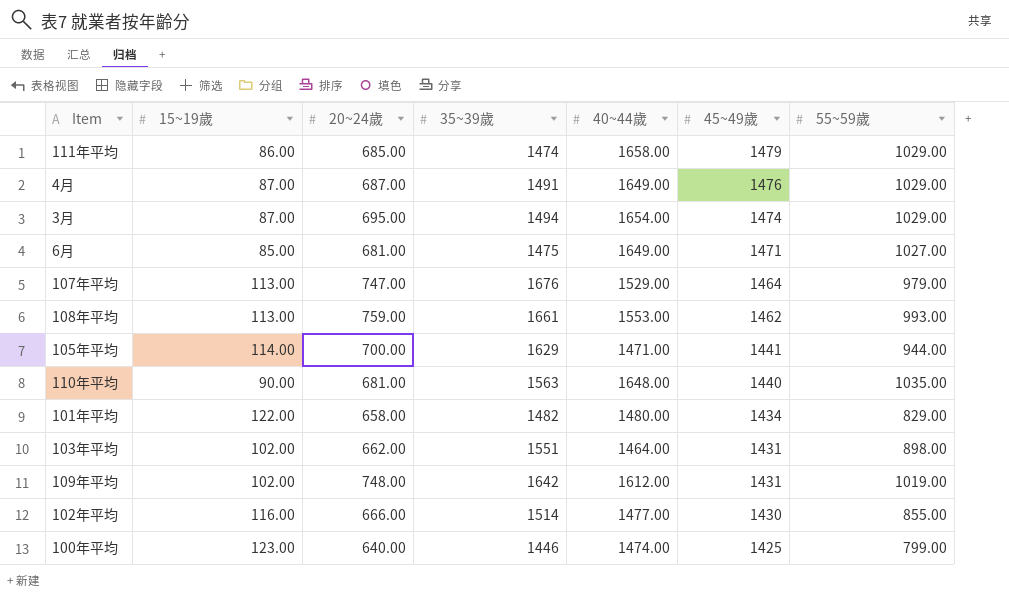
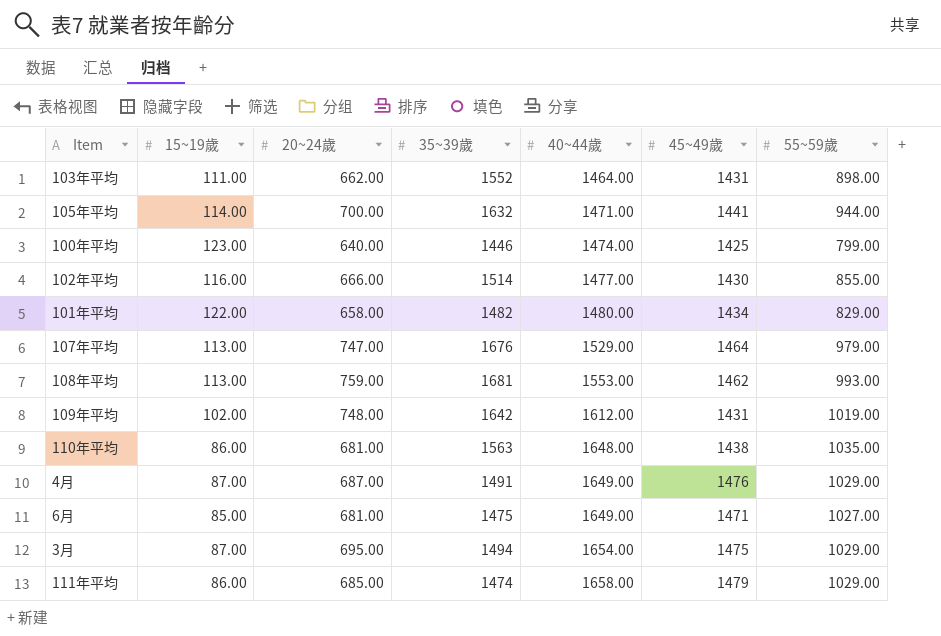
row order: 45~49歲 descending -> 40~44歲 ascending
103年平均 | 15~19歲: 102.00 -> 111.00
103年平均 | 35~39歲: 1551 -> 1552
105年平均 | 35~39歲: 1629 -> 1632
108年平均 | 35~39歲: 1661 -> 1681
110年平均 | 15~19歲: 90.00 -> 86.00
110年平均 | 45~49歲: 1440 -> 1438
3月 | 45~49歲: 1474 -> 1475

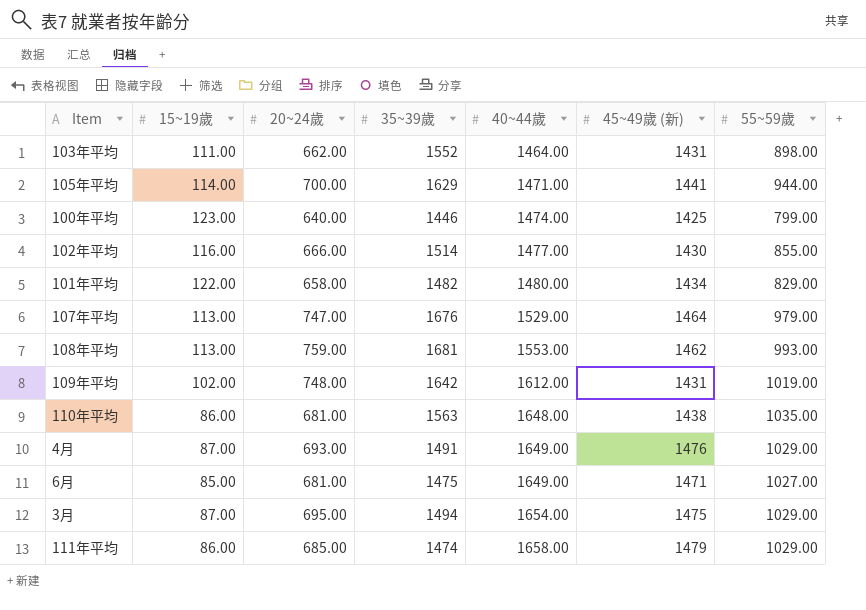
column name: 45~49歲 -> 45~49歲 (新)
105年平均 | 35~39歲: 1632 -> 1629
4月 | 20~24歲: 687.00 -> 693.00

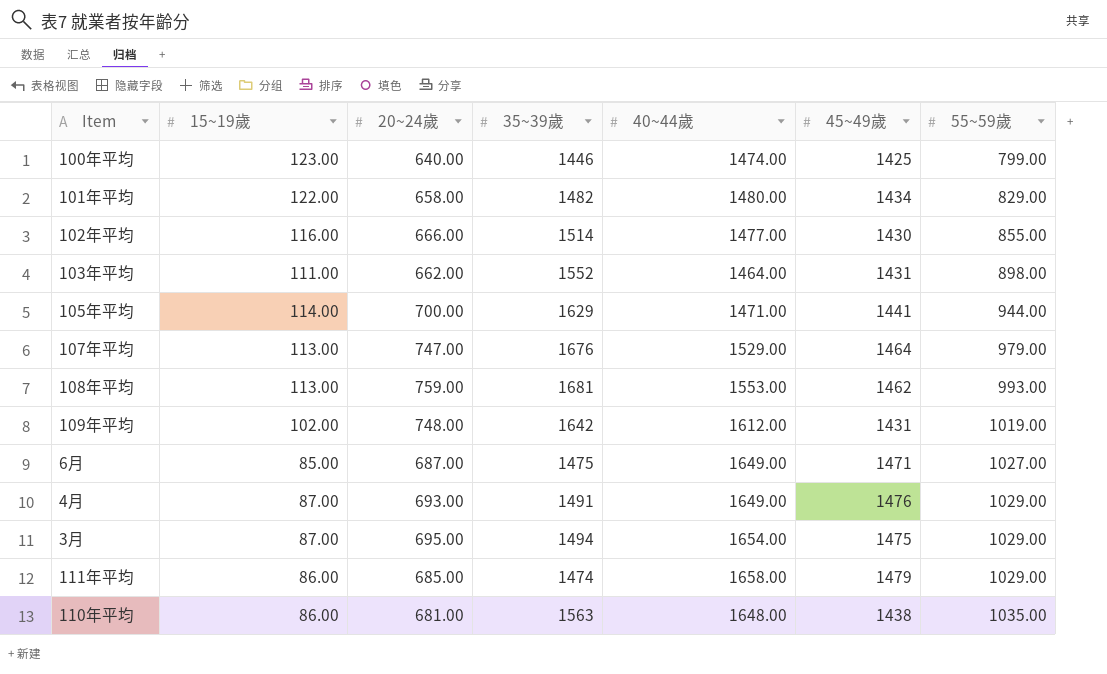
row order: 40~44歲 ascending -> 55~59歲 ascending
column name: 45~49歲 (新) -> 45~49歲
6月 | 20~24歲: 681.00 -> 687.00

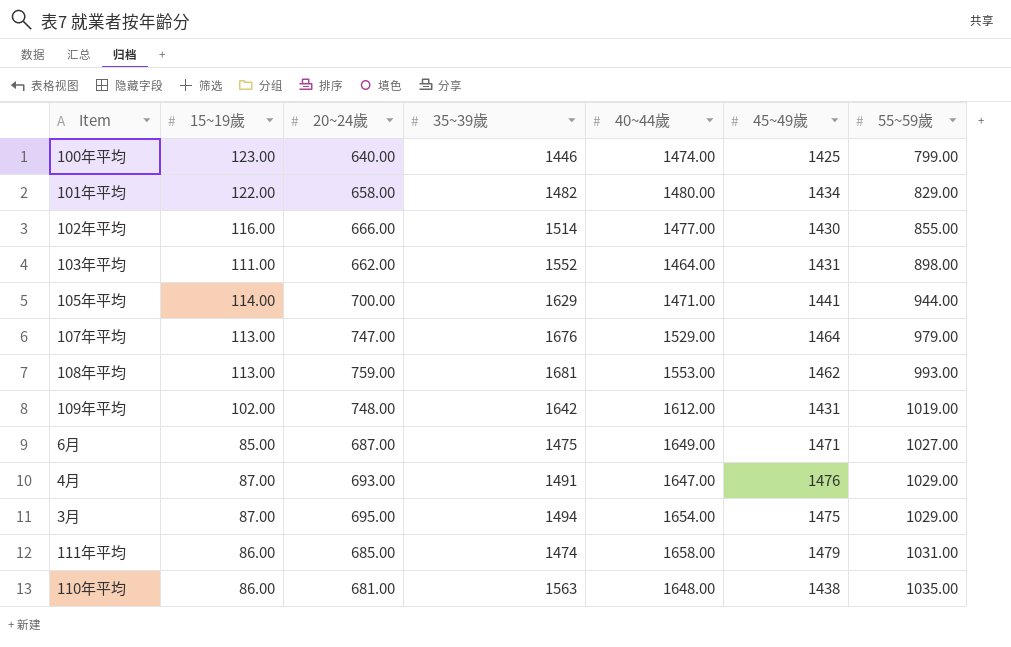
4月 | 40~44歲: 1649.00 -> 1647.00
111年平均 | 55~59歲: 1029.00 -> 1031.00

